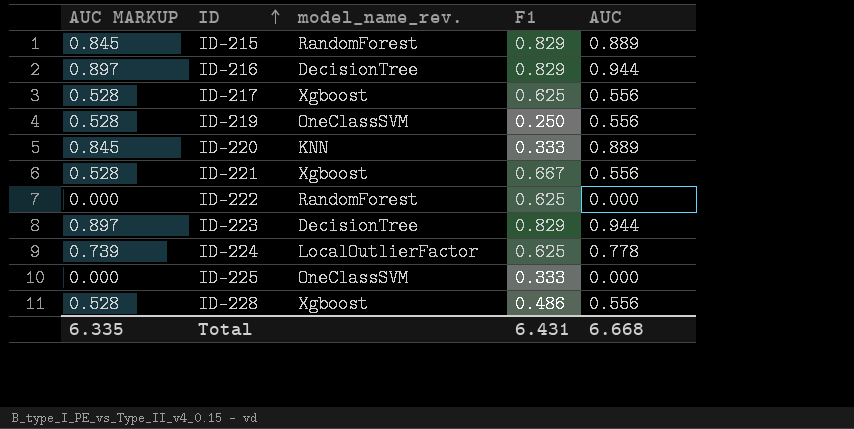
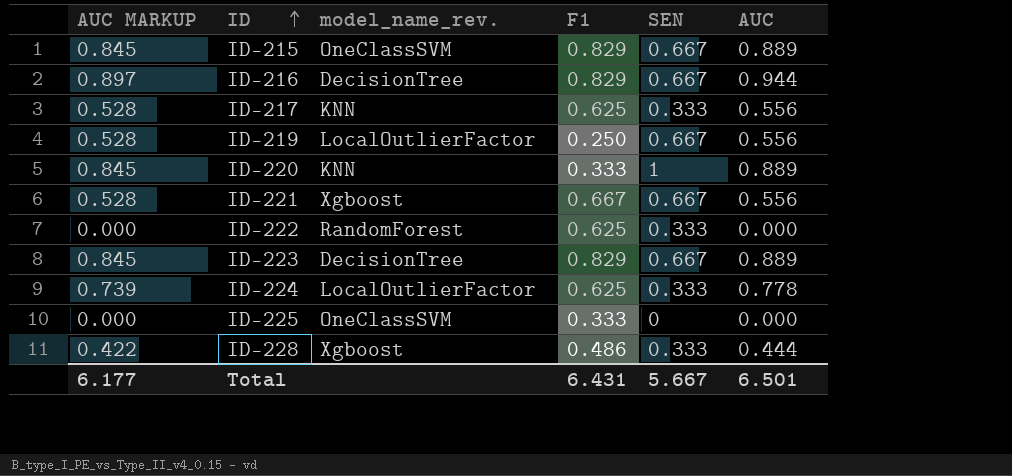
column SEN | position: none -> 5
ID-215 | model_name_rev.: RandomForest -> OneClassSVM
ID-217 | model_name_rev.: Xgboost -> KNN
ID-219 | model_name_rev.: OneClassSVM -> LocalOutlierFactor
ID-223 | AUC MARKUP: 0.897 -> 0.845
ID-223 | AUC: 0.944 -> 0.889
ID-228 | AUC MARKUP: 0.528 -> 0.422
ID-228 | AUC: 0.556 -> 0.444
Total | AUC MARKUP: 6.335 -> 6.177
Total | AUC: 6.668 -> 6.501

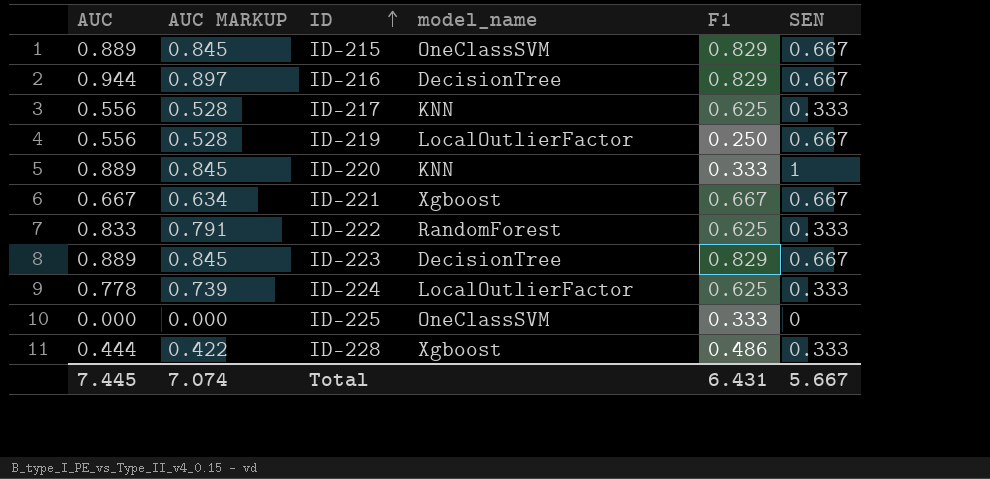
column AUC | position: 6 -> 1
column name: model_name_rev. -> model_name
ID-221 | AUC: 0.556 -> 0.667
ID-221 | AUC MARKUP: 0.528 -> 0.634
ID-222 | AUC: 0.000 -> 0.833
ID-222 | AUC MARKUP: 0.000 -> 0.791
Total | AUC: 6.501 -> 7.445
Total | AUC MARKUP: 6.177 -> 7.074

